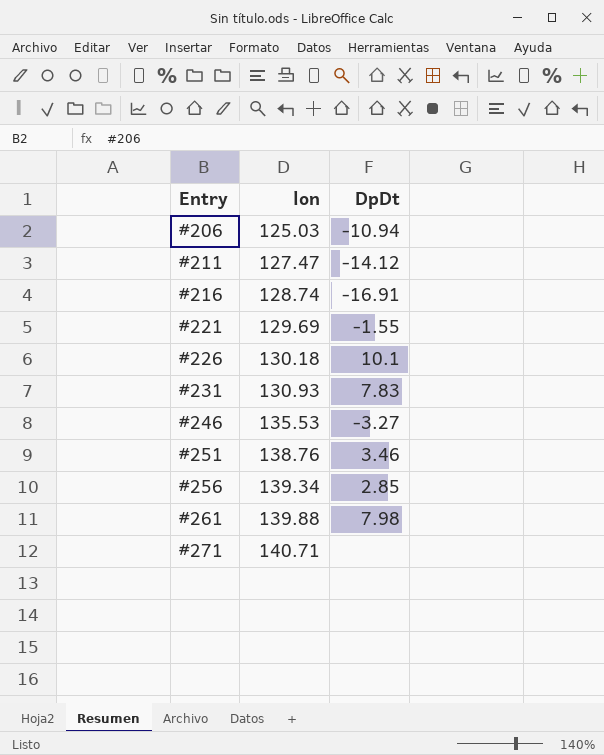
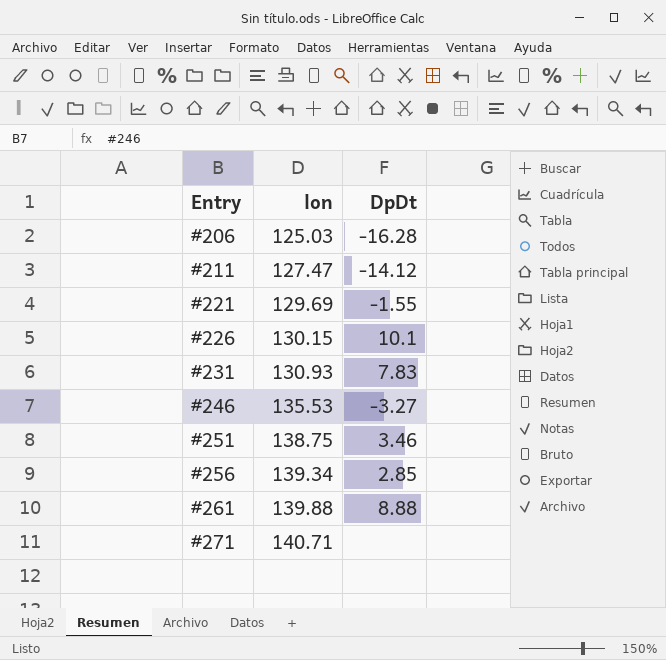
row #216: 128.74 | -16.91 -> none
#206 | DpDt: -10.94 -> -16.28
#226 | lon: 130.18 -> 130.15
#251 | lon: 138.76 -> 138.75
#261 | DpDt: 7.98 -> 8.88

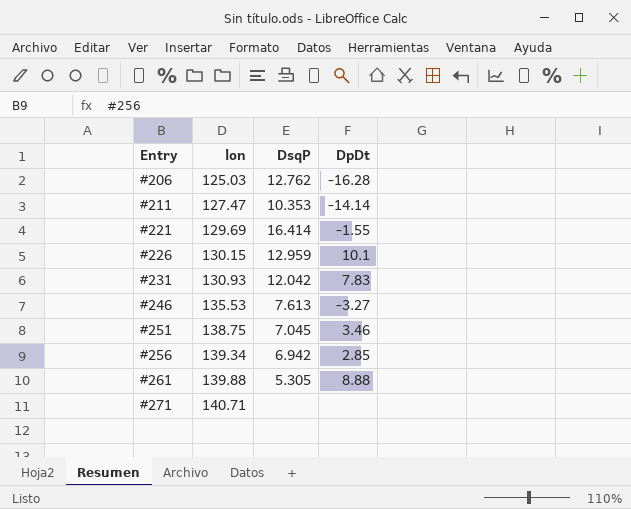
column DsqP | position: none -> 3
#211 | DpDt: -14.12 -> -14.14

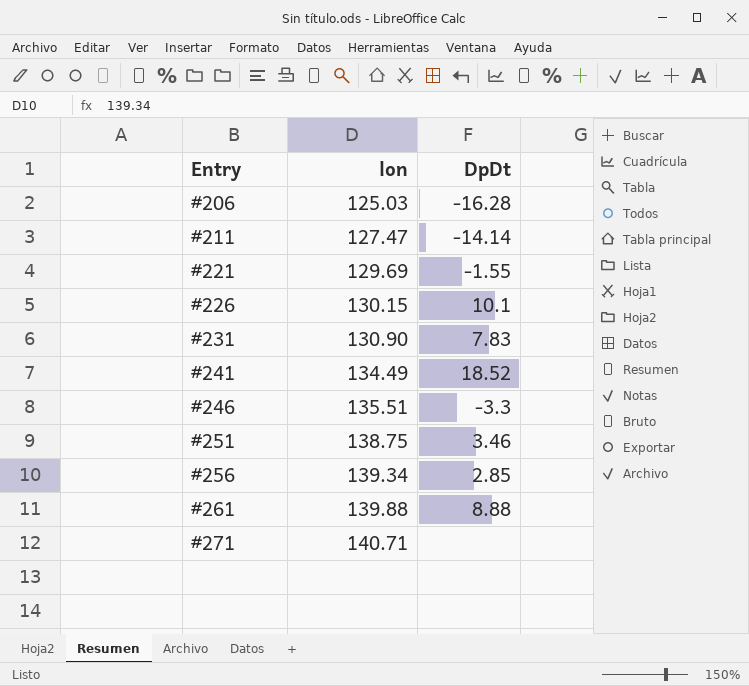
column DsqP | position: 3 -> none
#231 | lon: 130.93 -> 130.90
row #241: none -> 134.49 | 18.52
#246 | lon: 135.53 -> 135.51
#246 | DpDt: -3.27 -> -3.3

